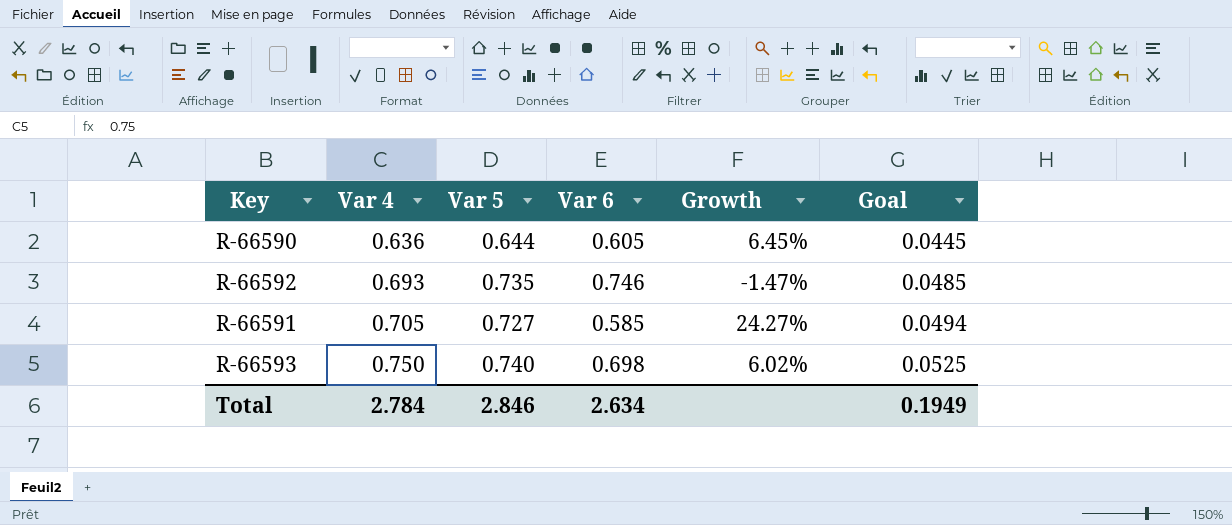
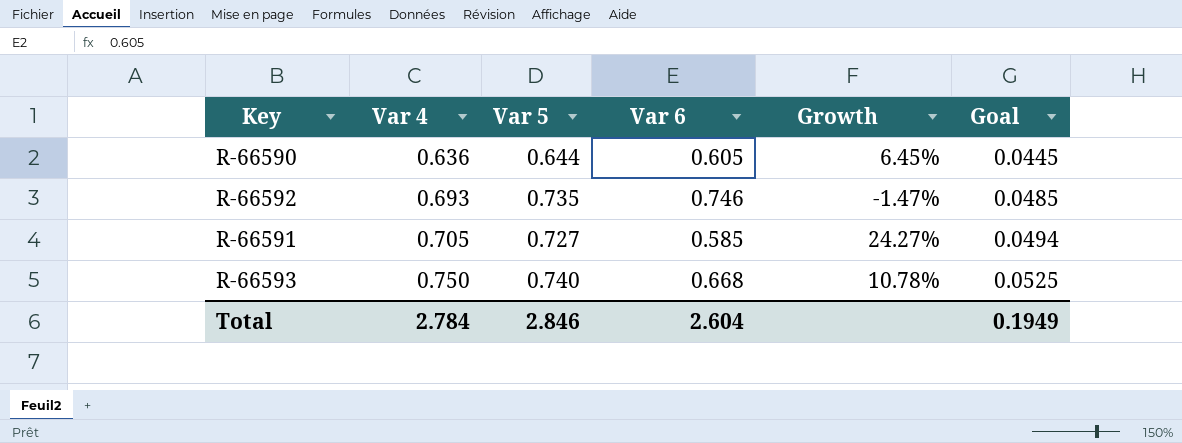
R-66593 | Var 6: 0.698 -> 0.668
R-66593 | Growth: 6.02% -> 10.78%
Total | Var 6: 2.634 -> 2.604

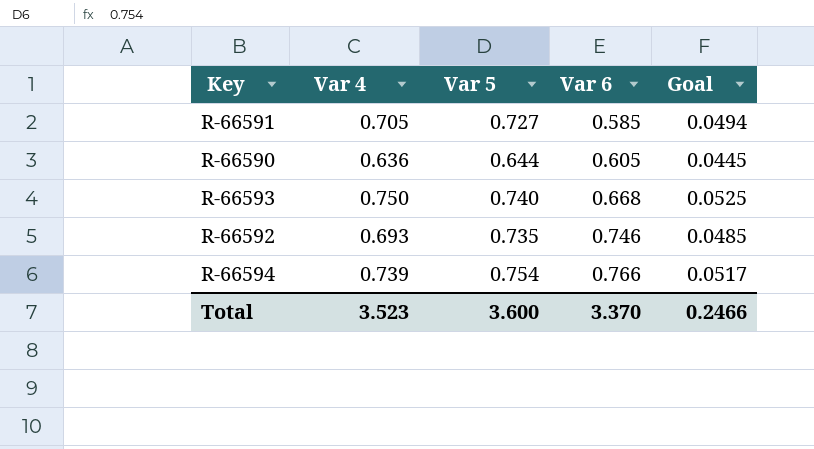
row order: Var 4 ascending -> Var 6 ascending
column Growth | formula: ([Var 5] - [Var 6]) / [Var 6] -> none
row R-66594: none -> 0.739 | 0.754 | 0.766 | 0.0517
Total | Var 4: 2.784 -> 3.523
Total | Var 5: 2.846 -> 3.600
Total | Var 6: 2.604 -> 3.370
Total | Goal: 0.1949 -> 0.2466

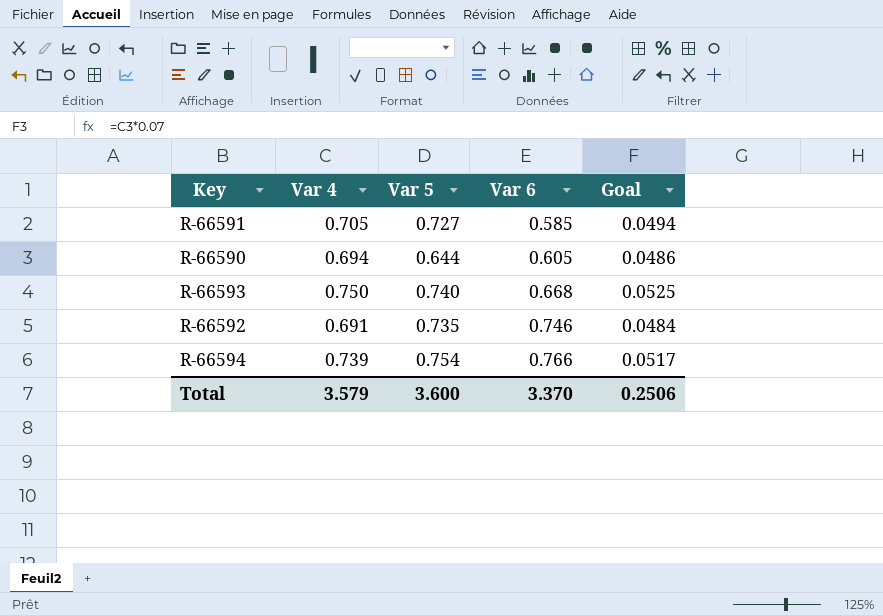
R-66590 | Var 4: 0.636 -> 0.694
R-66590 | Goal: 0.0445 -> 0.0486
R-66592 | Var 4: 0.693 -> 0.691
R-66592 | Goal: 0.0485 -> 0.0484
Total | Var 4: 3.523 -> 3.579
Total | Goal: 0.2466 -> 0.2506

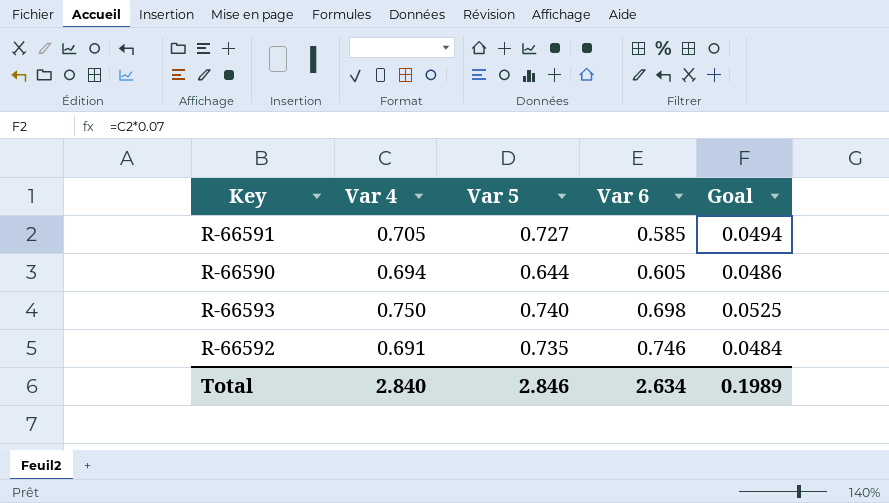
row R-66594: 0.739 | 0.754 | 0.766 | 0.0517 -> none
R-66593 | Var 6: 0.668 -> 0.698
Total | Var 4: 3.579 -> 2.840
Total | Var 5: 3.600 -> 2.846
Total | Var 6: 3.370 -> 2.634
Total | Goal: 0.2506 -> 0.1989

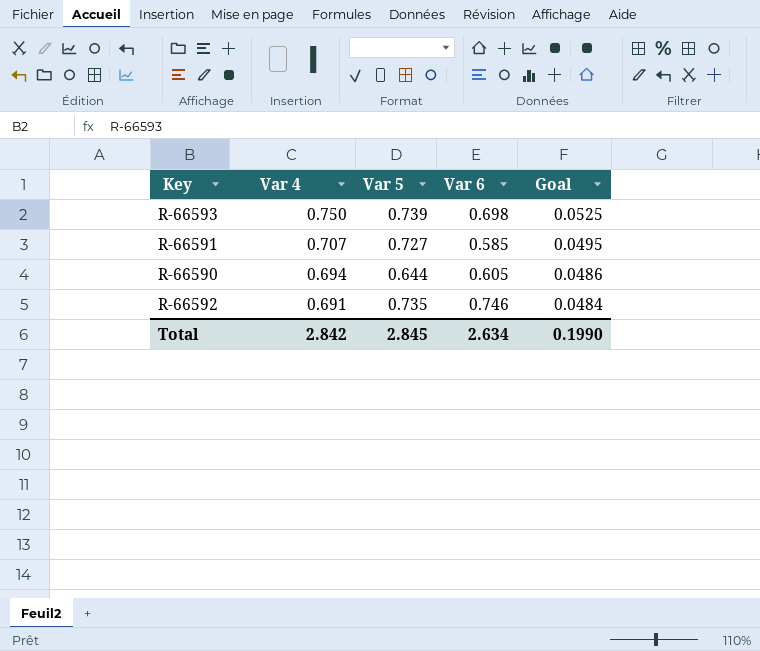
row order: Var 6 ascending -> Var 4 descending
R-66593 | Var 5: 0.740 -> 0.739
R-66591 | Var 4: 0.705 -> 0.707
R-66591 | Goal: 0.0494 -> 0.0495
Total | Var 4: 2.840 -> 2.842
Total | Var 5: 2.846 -> 2.845
Total | Goal: 0.1989 -> 0.1990

